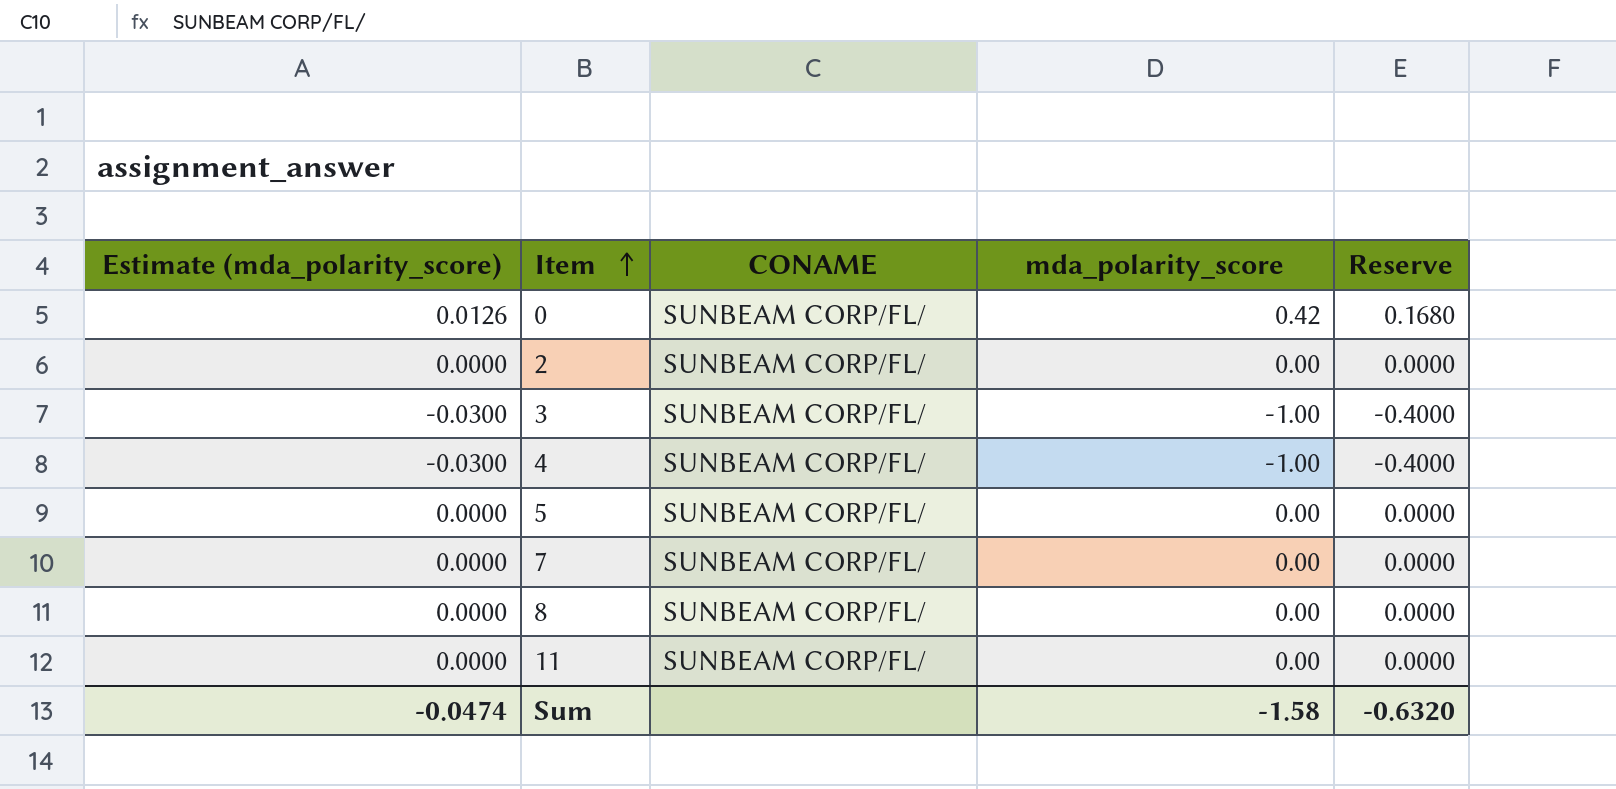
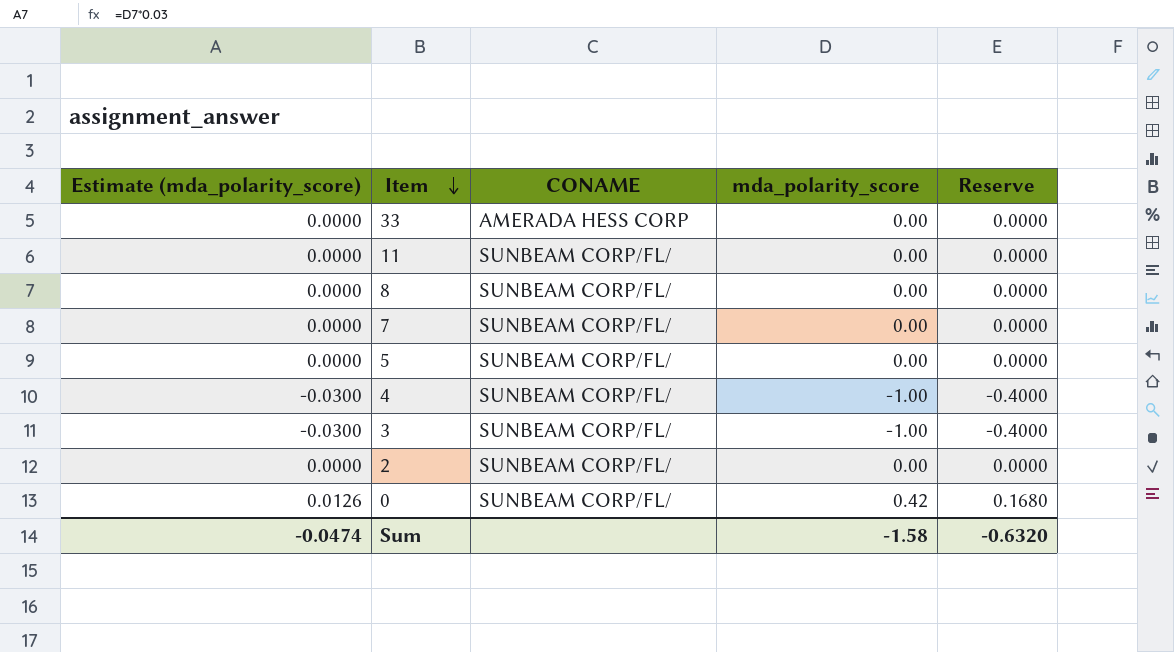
row order: Item ascending -> Item descending
row 33: none -> 0.0000 | AMERADA HESS CORP | 0.00 | 0.0000

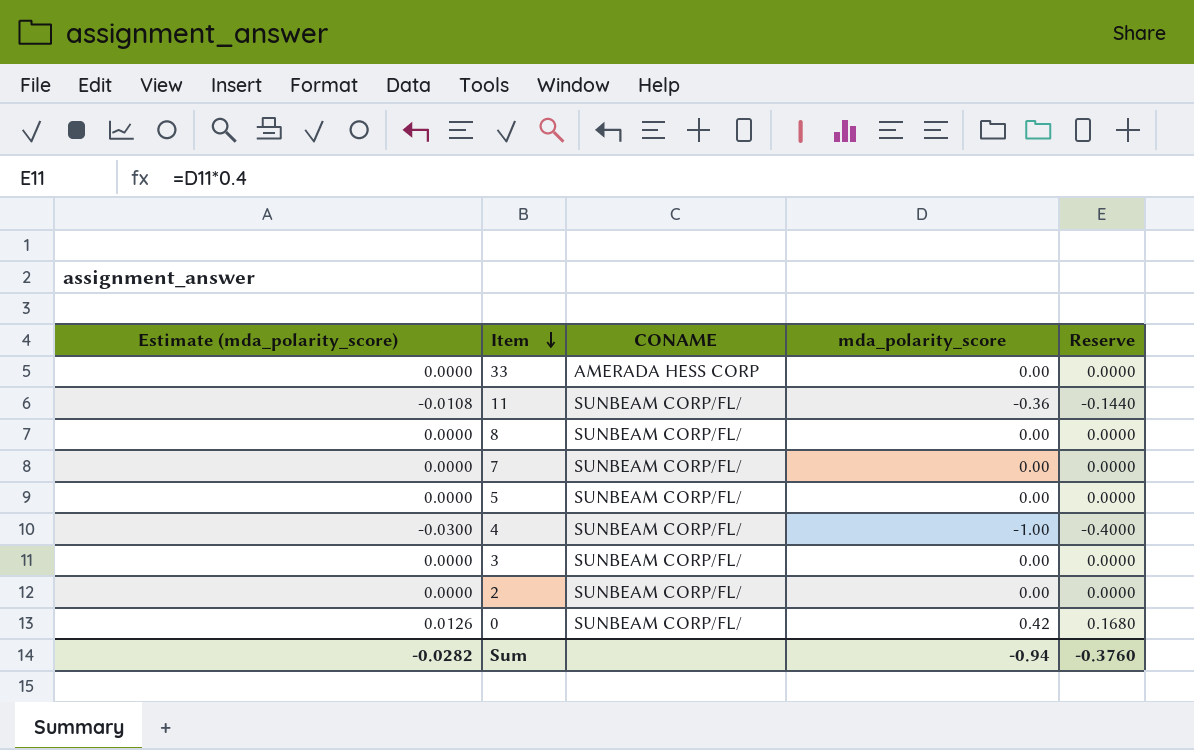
11 | Estimate (mda_polarity_score): 0.0000 -> -0.0108
11 | mda_polarity_score: 0.00 -> -0.36
11 | Reserve: 0.0000 -> -0.1440
3 | Estimate (mda_polarity_score): -0.0300 -> 0.0000
3 | mda_polarity_score: -1.00 -> 0.00
3 | Reserve: -0.4000 -> 0.0000
Sum | Estimate (mda_polarity_score): -0.0474 -> -0.0282
Sum | mda_polarity_score: -1.58 -> -0.94
Sum | Reserve: -0.6320 -> -0.3760

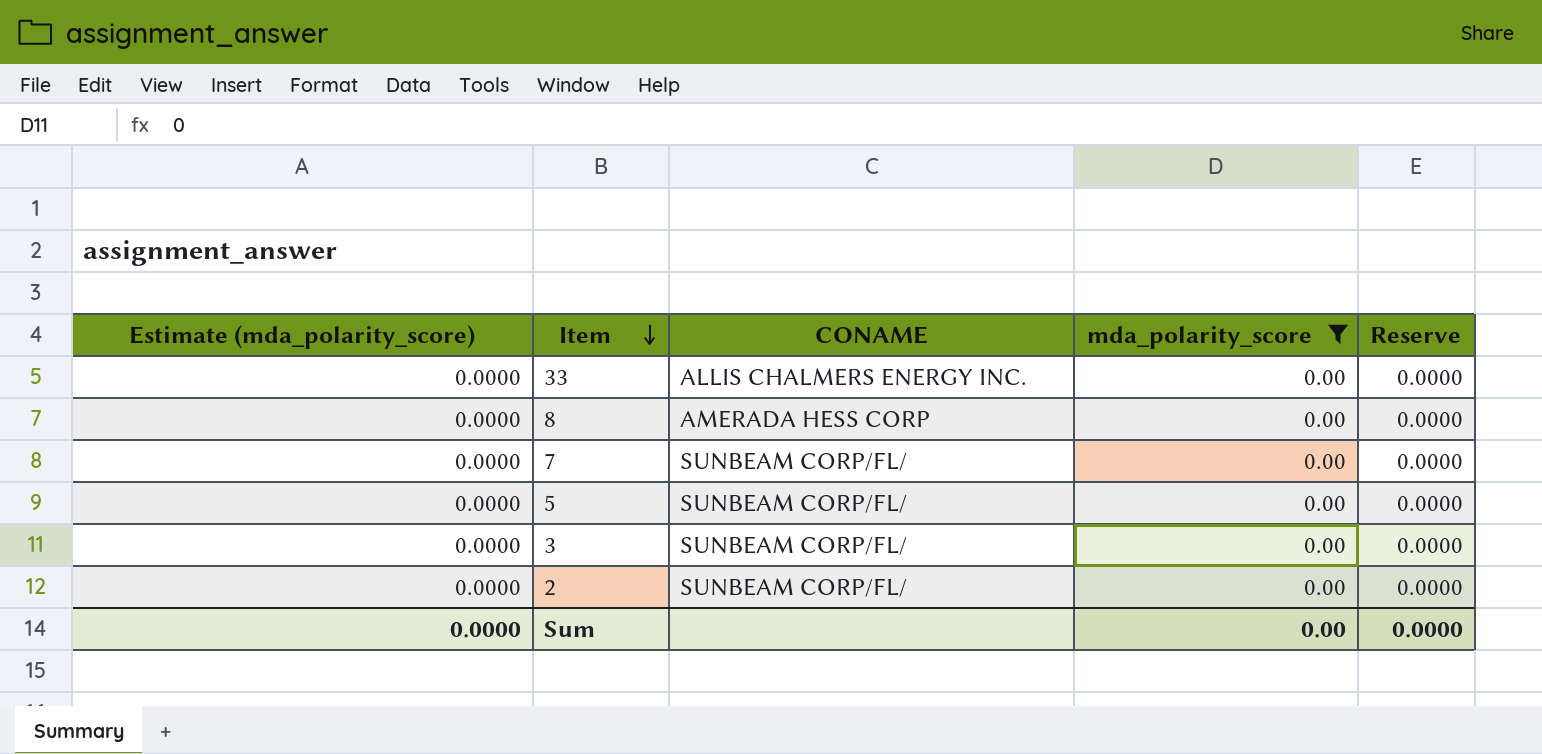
filter: none -> mda_polarity_score = 0.00
33 | CONAME: AMERADA HESS CORP -> ALLIS CHALMERS ENERGY INC.
8 | CONAME: SUNBEAM CORP/FL/ -> AMERADA HESS CORP
Sum | Estimate (mda_polarity_score): -0.0282 -> 0.0000
Sum | mda_polarity_score: -0.94 -> 0.00
Sum | Reserve: -0.3760 -> 0.0000

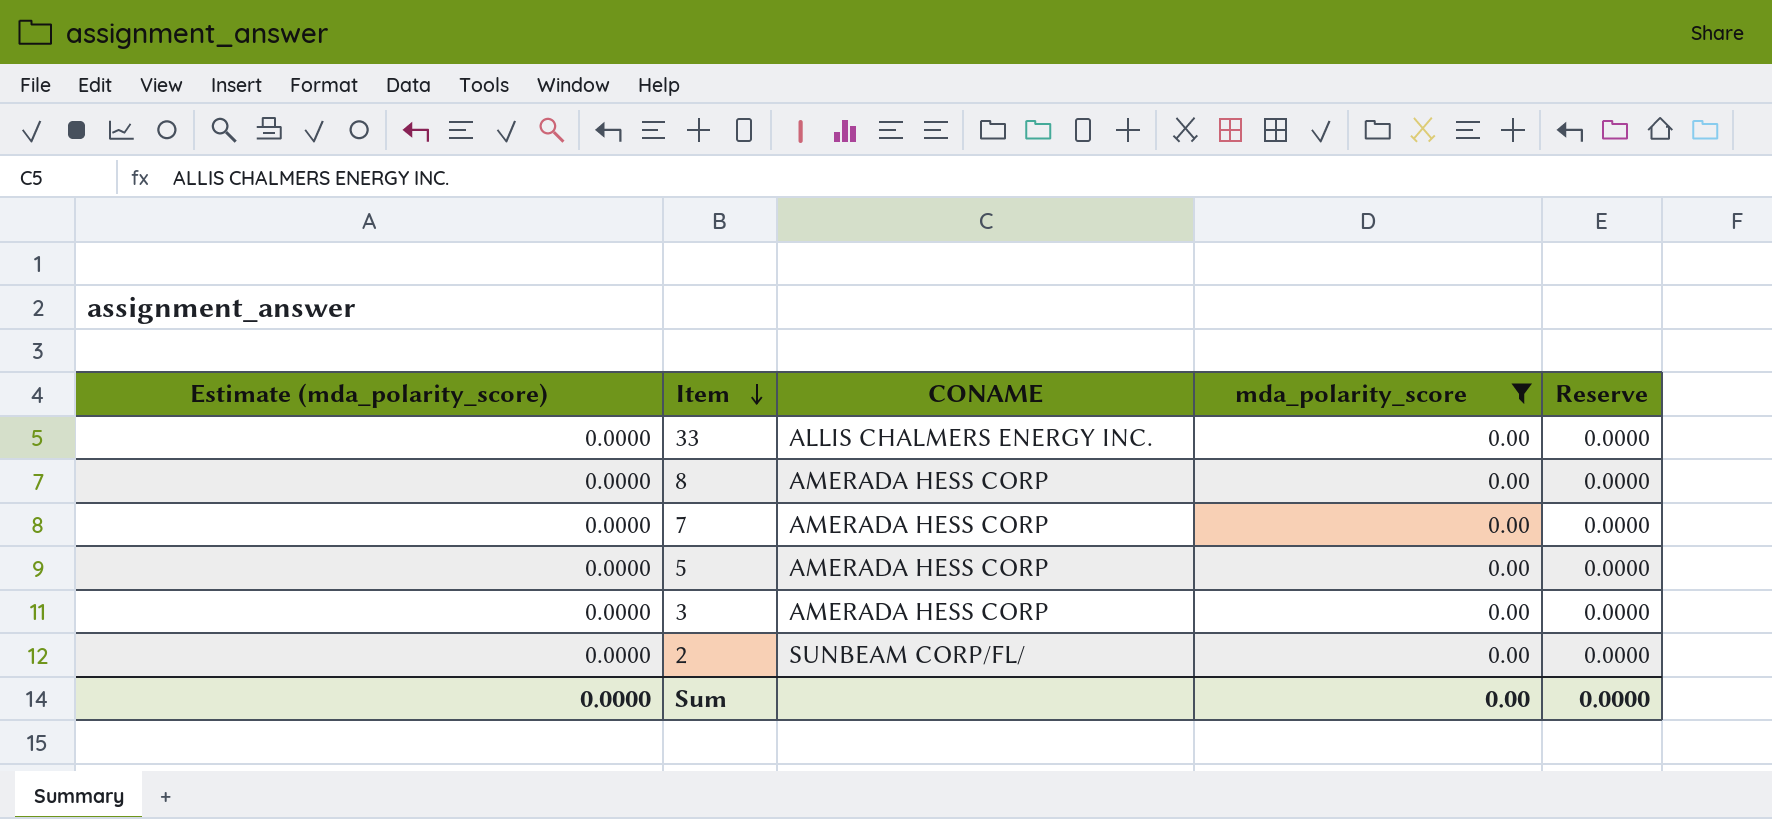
7 | CONAME: SUNBEAM CORP/FL/ -> AMERADA HESS CORP
5 | CONAME: SUNBEAM CORP/FL/ -> AMERADA HESS CORP
3 | CONAME: SUNBEAM CORP/FL/ -> AMERADA HESS CORP

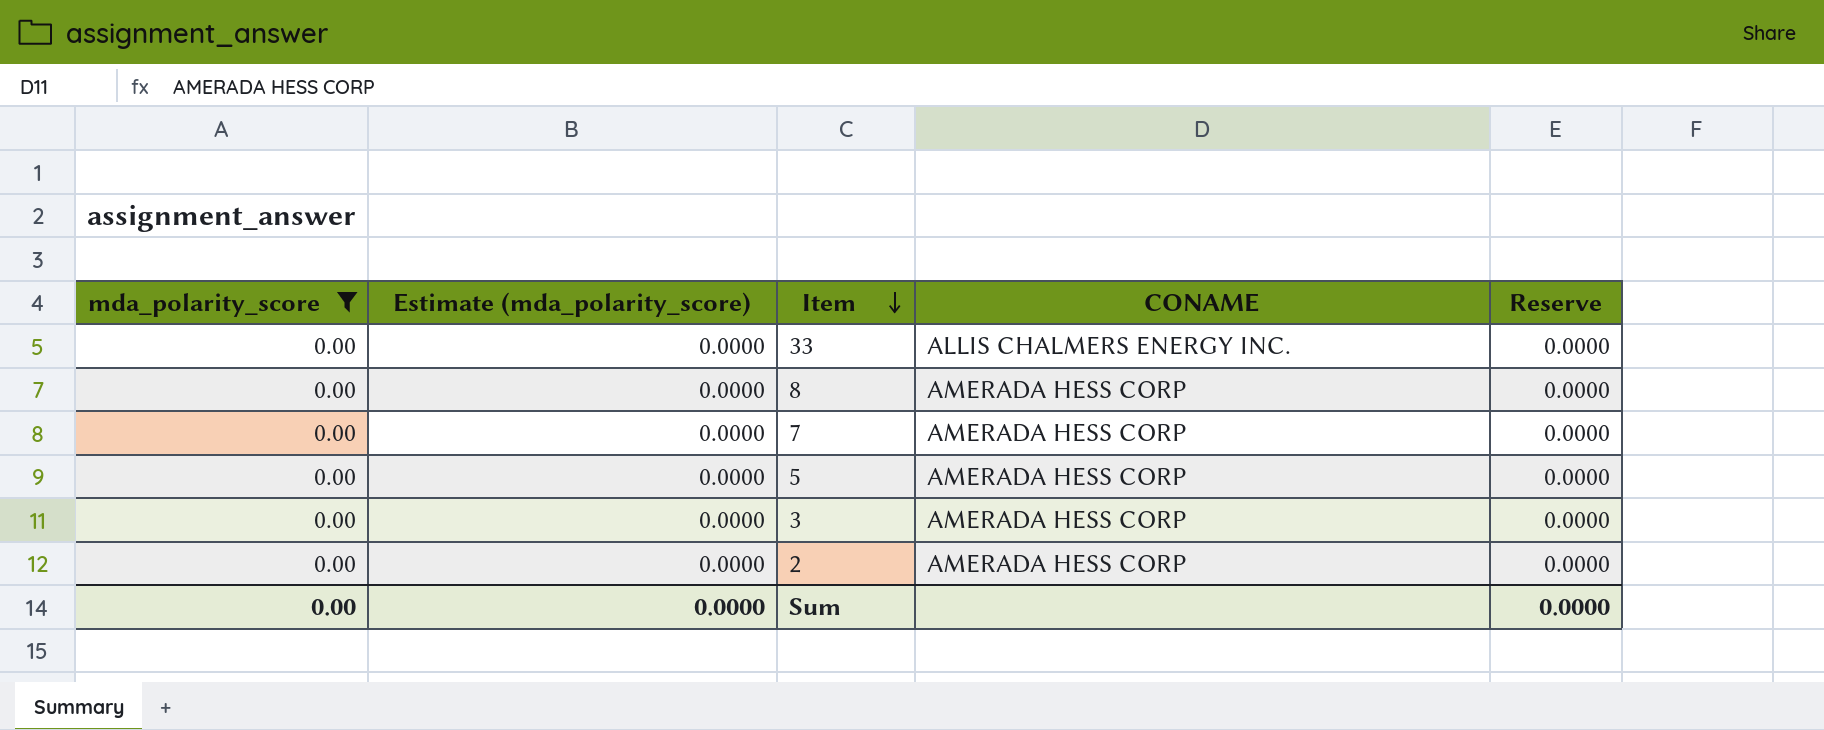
column mda_polarity_score | position: 4 -> 1
2 | CONAME: SUNBEAM CORP/FL/ -> AMERADA HESS CORP

